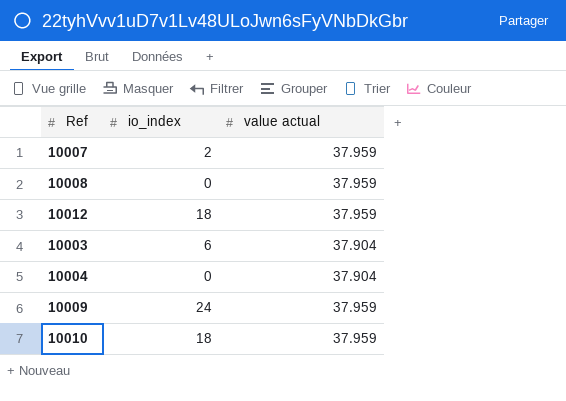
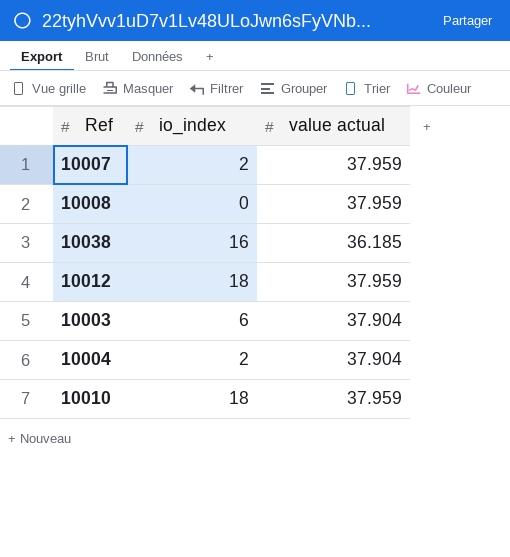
row 10009: 24 | 37.959 -> none
row 10038: none -> 16 | 36.185
10004 | io_index: 0 -> 2

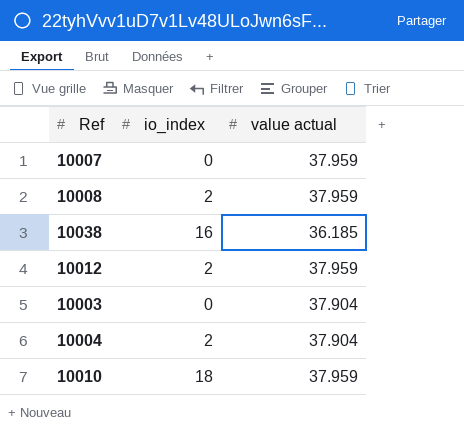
10007 | io_index: 2 -> 0
10008 | io_index: 0 -> 2
10012 | io_index: 18 -> 2
10003 | io_index: 6 -> 0

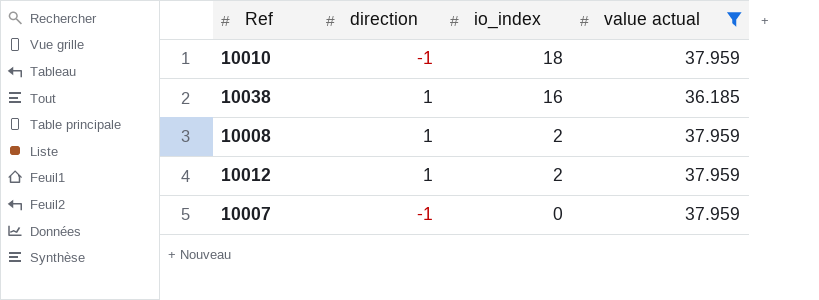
filter: none -> value actual != 37.904
row order: none -> io_index descending
column direction | position: none -> 2

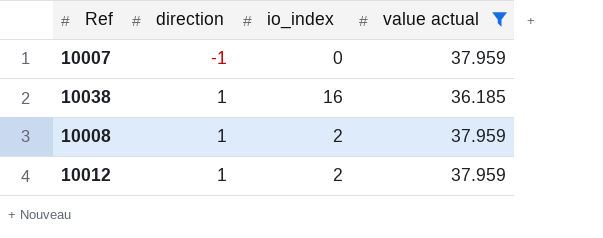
row order: io_index descending -> direction ascending
row 10010: -1 | 18 | 37.959 -> none

